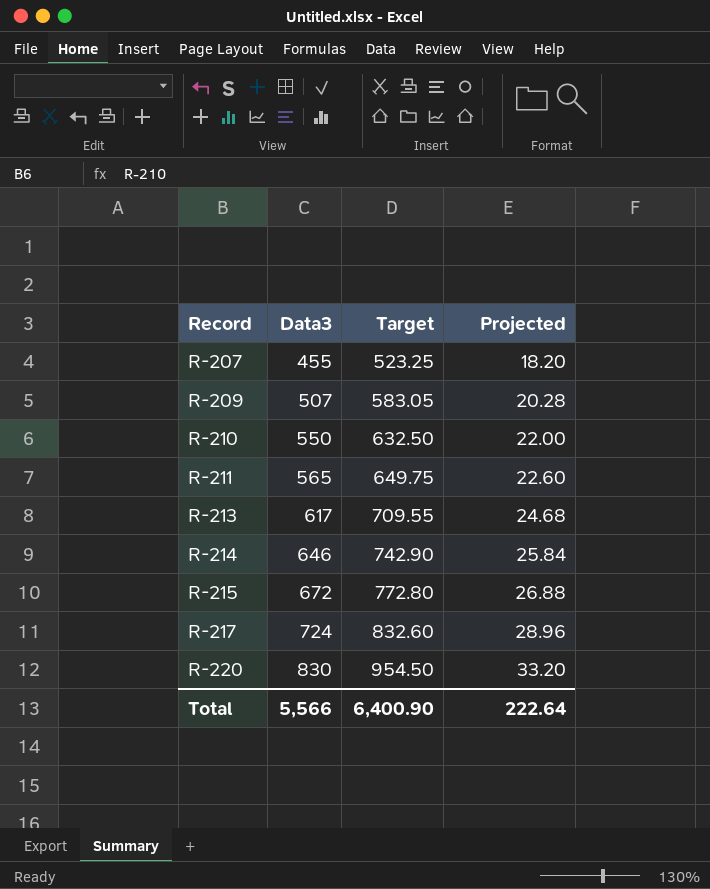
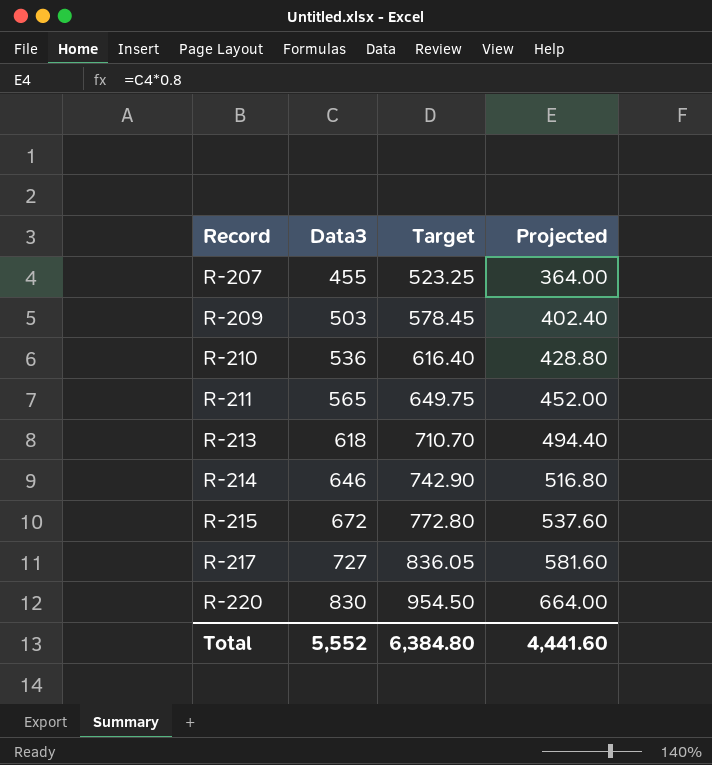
column Projected | formula: [Data3] * 0.04 -> [Data3] * 0.8
R-209 | Data3: 507 -> 503
R-209 | Target: 583.05 -> 578.45
R-210 | Data3: 550 -> 536
R-210 | Target: 632.50 -> 616.40
R-213 | Data3: 617 -> 618
R-213 | Target: 709.55 -> 710.70
R-217 | Data3: 724 -> 727
R-217 | Target: 832.60 -> 836.05
Total | Data3: 5,566 -> 5,552
Total | Target: 6,400.90 -> 6,384.80
Total | Projected: 222.64 -> 4,441.60

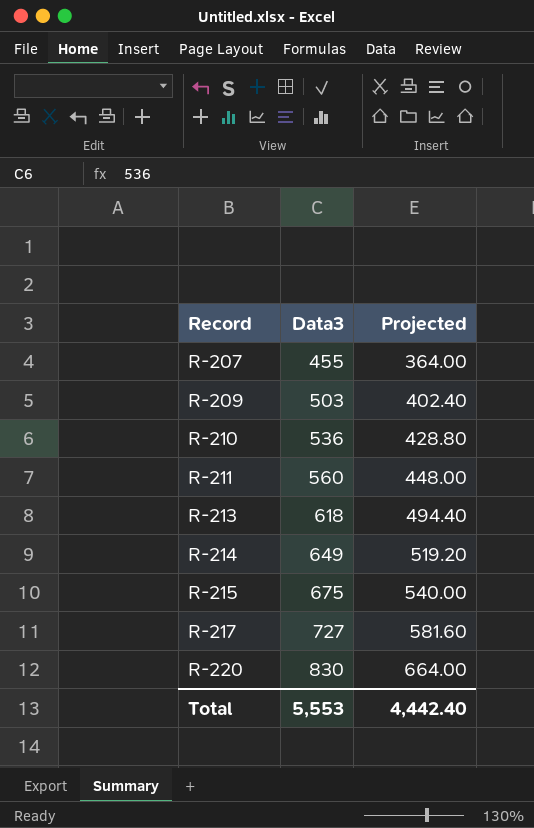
column Target | formula: [Data3] * 1.15 -> none
R-211 | Data3: 565 -> 560
R-211 | Projected: 452.00 -> 448.00
R-214 | Data3: 646 -> 649
R-214 | Projected: 516.80 -> 519.20
R-215 | Data3: 672 -> 675
R-215 | Projected: 537.60 -> 540.00
Total | Data3: 5,552 -> 5,553
Total | Projected: 4,441.60 -> 4,442.40

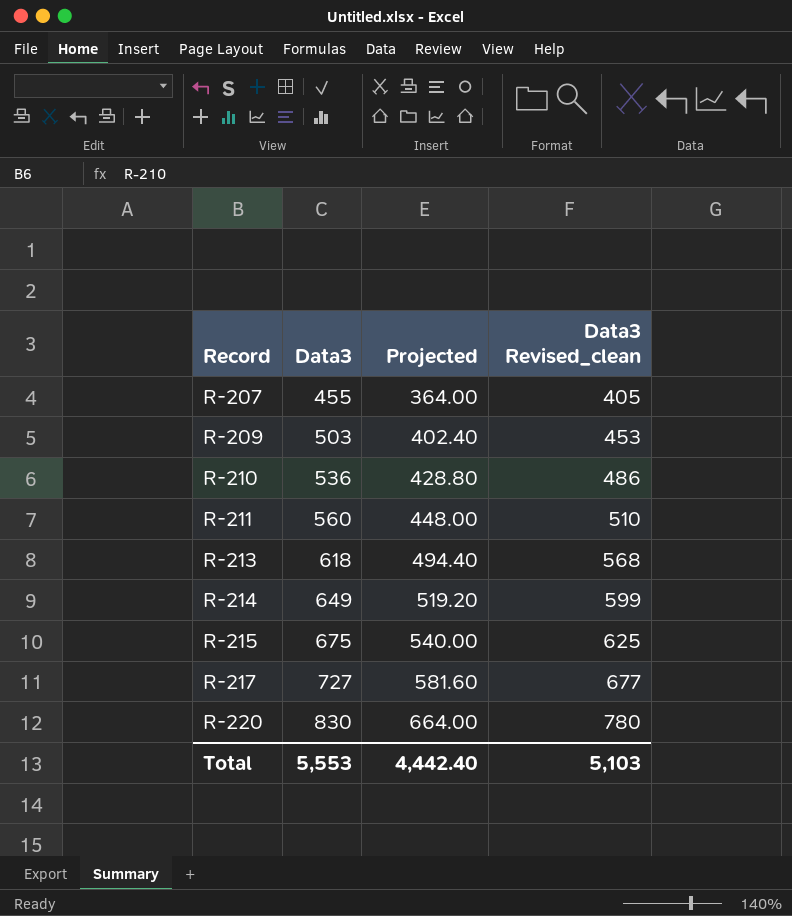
column Data3 Revised_clean | formula: none -> [Data3] - 50

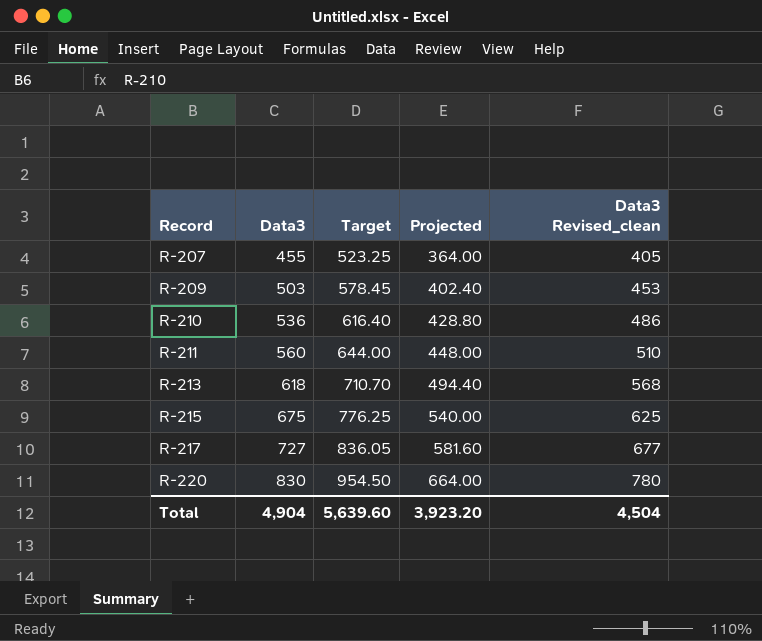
column Target | formula: none -> [Data3] * 1.15
row R-214: 649 | 519.20 | 599 -> none
Total | Data3: 5,553 -> 4,904
Total | Projected: 4,442.40 -> 3,923.20
Total | Data3 Revised_clean: 5,103 -> 4,504

